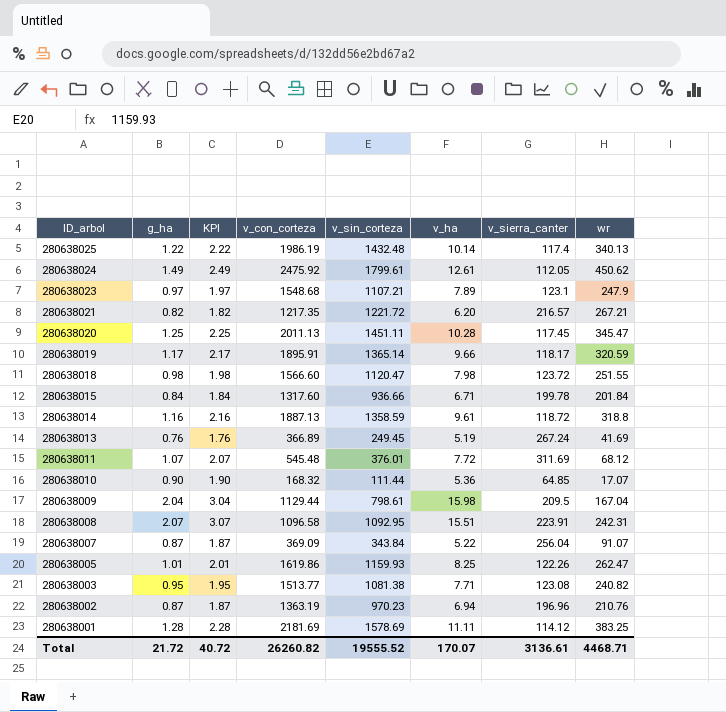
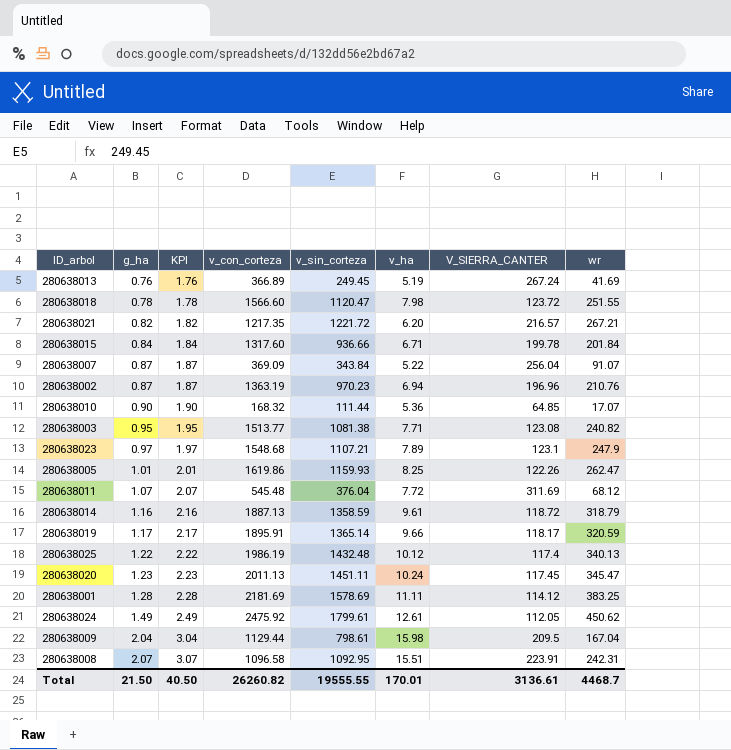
row order: ID_arbol descending -> g_ha ascending
column name: v_sierra_canter -> V_SIERRA_CANTER
280638018 | g_ha: 0.98 -> 0.78
280638018 | KPI: 1.98 -> 1.78
280638011 | v_sin_corteza: 376.01 -> 376.04
280638014 | wr: 318.8 -> 318.79
280638025 | v_ha: 10.14 -> 10.12
280638020 | g_ha: 1.25 -> 1.23
280638020 | KPI: 2.25 -> 2.23
280638020 | v_ha: 10.28 -> 10.24
Total | g_ha: 21.72 -> 21.50
Total | KPI: 40.72 -> 40.50
Total | v_sin_corteza: 19555.52 -> 19555.55
Total | v_ha: 170.07 -> 170.01
Total | wr: 4468.71 -> 4468.7

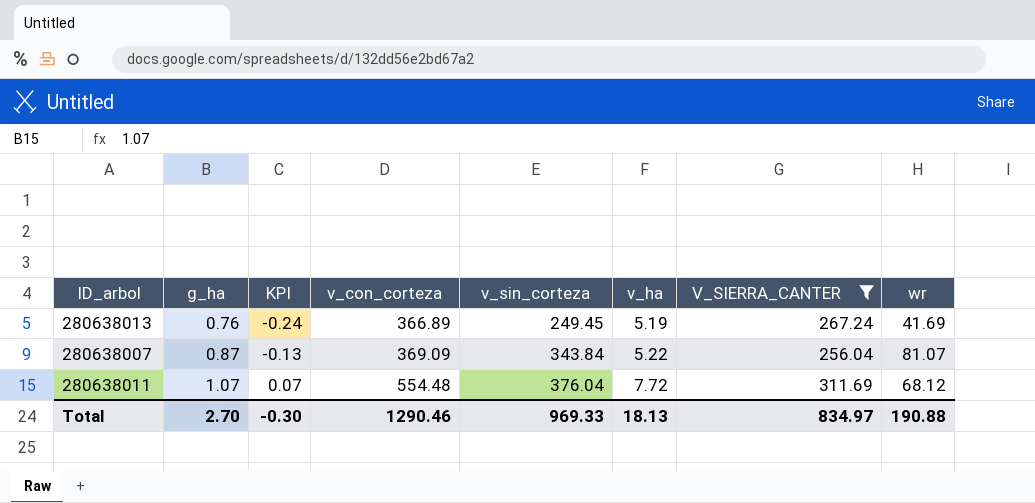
filter: none -> V_SIERRA_CANTER >= 256.04
column KPI | formula: [g_ha] + 1 -> [g_ha] - 1
280638007 | wr: 91.07 -> 81.07
280638011 | v_con_corteza: 545.48 -> 554.48
Total | g_ha: 21.50 -> 2.70
Total | KPI: 40.50 -> -0.30
Total | v_con_corteza: 26260.82 -> 1290.46
Total | v_sin_corteza: 19555.55 -> 969.33
Total | v_ha: 170.01 -> 18.13
Total | V_SIERRA_CANTER: 3136.61 -> 834.97
Total | wr: 4468.7 -> 190.88

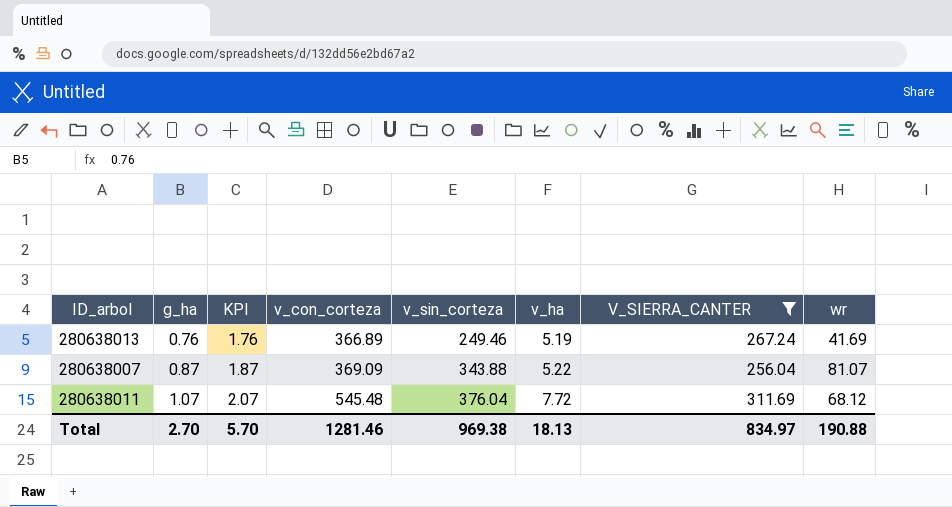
column KPI | formula: [g_ha] - 1 -> [g_ha] + 1
280638013 | v_sin_corteza: 249.45 -> 249.46
280638007 | v_sin_corteza: 343.84 -> 343.88
280638011 | v_con_corteza: 554.48 -> 545.48
Total | KPI: -0.30 -> 5.70
Total | v_con_corteza: 1290.46 -> 1281.46
Total | v_sin_corteza: 969.33 -> 969.38

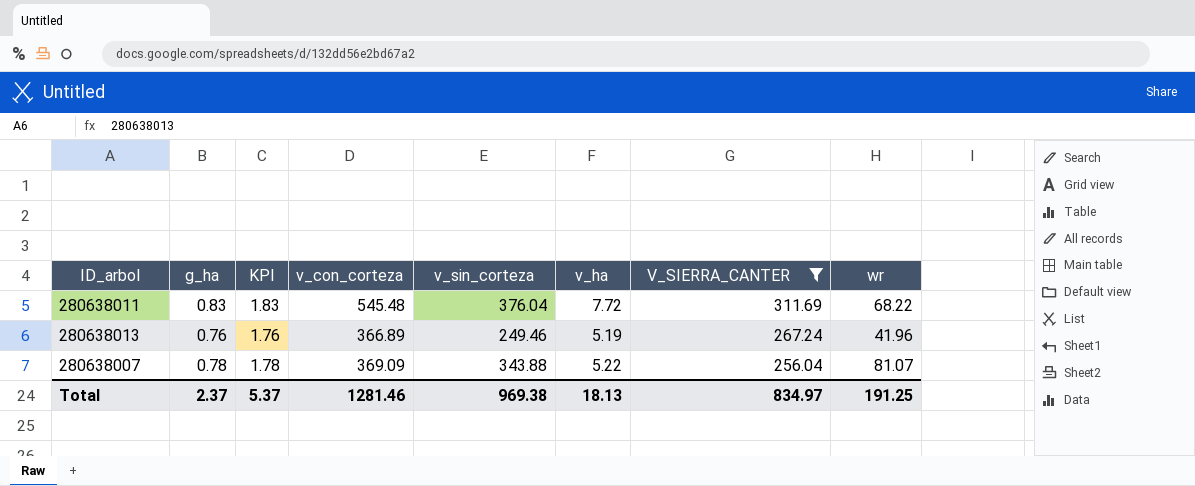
row order: g_ha ascending -> V_SIERRA_CANTER descending
280638011 | g_ha: 1.07 -> 0.83
280638011 | KPI: 2.07 -> 1.83
280638011 | wr: 68.12 -> 68.22
280638013 | wr: 41.69 -> 41.96
280638007 | g_ha: 0.87 -> 0.78
280638007 | KPI: 1.87 -> 1.78
Total | g_ha: 2.70 -> 2.37
Total | KPI: 5.70 -> 5.37
Total | wr: 190.88 -> 191.25

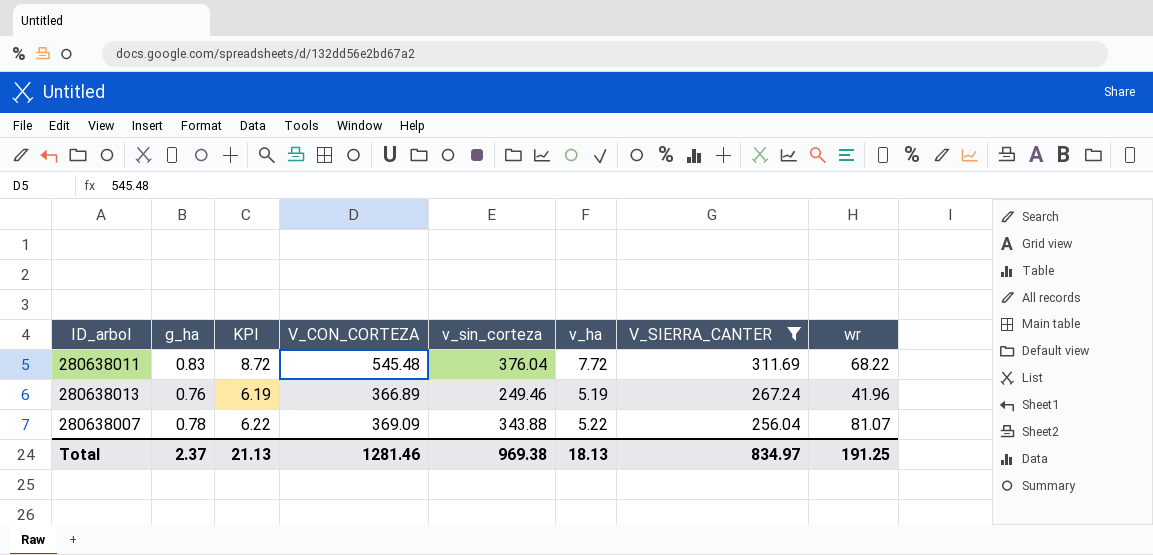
column KPI | formula: [g_ha] + 1 -> [v_ha] + 1
column name: v_con_corteza -> V_CON_CORTEZA
Total | KPI: 5.37 -> 21.13

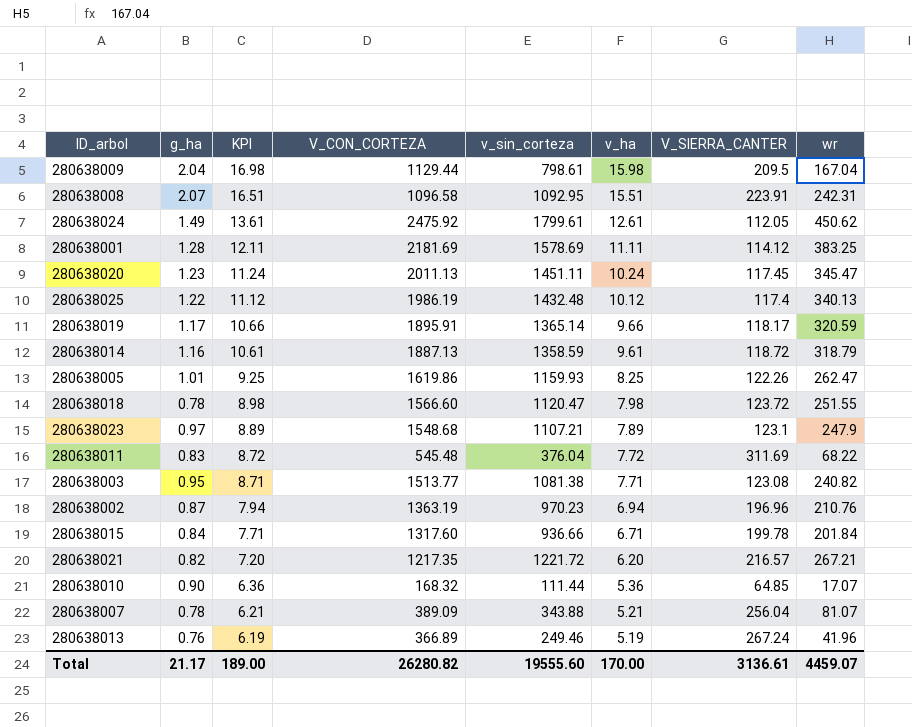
filter: V_SIERRA_CANTER >= 256.04 -> none
row order: V_SIERRA_CANTER descending -> KPI descending
280638007 | KPI: 6.22 -> 6.21
280638007 | V_CON_CORTEZA: 369.09 -> 389.09
280638007 | v_ha: 5.22 -> 5.21
Total | g_ha: 2.37 -> 21.17
Total | KPI: 21.13 -> 189.00
Total | V_CON_CORTEZA: 1281.46 -> 26280.82
Total | v_sin_corteza: 969.38 -> 19555.60
Total | v_ha: 18.13 -> 170.00
Total | V_SIERRA_CANTER: 834.97 -> 3136.61
Total | wr: 191.25 -> 4459.07

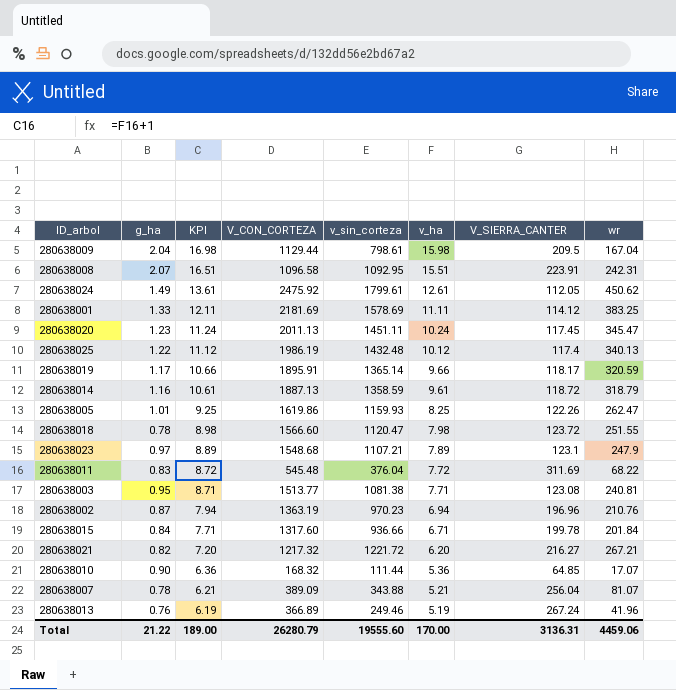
280638001 | g_ha: 1.28 -> 1.33
280638003 | wr: 240.82 -> 240.81
280638021 | V_CON_CORTEZA: 1217.35 -> 1217.32
280638021 | V_SIERRA_CANTER: 216.57 -> 216.27
Total | g_ha: 21.17 -> 21.22
Total | V_CON_CORTEZA: 26280.82 -> 26280.79
Total | V_SIERRA_CANTER: 3136.61 -> 3136.31
Total | wr: 4459.07 -> 4459.06

